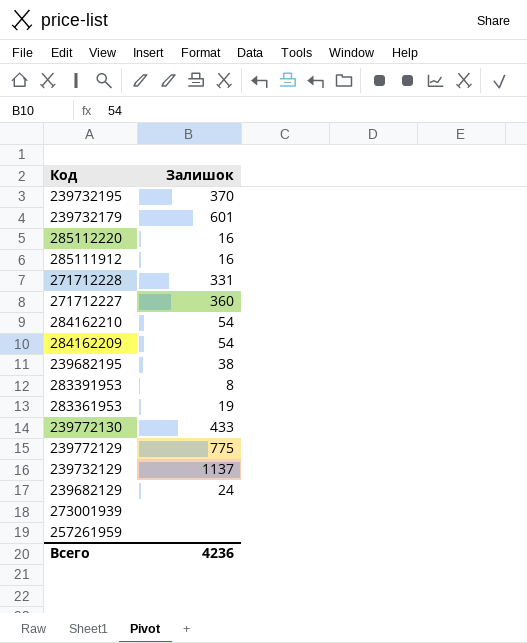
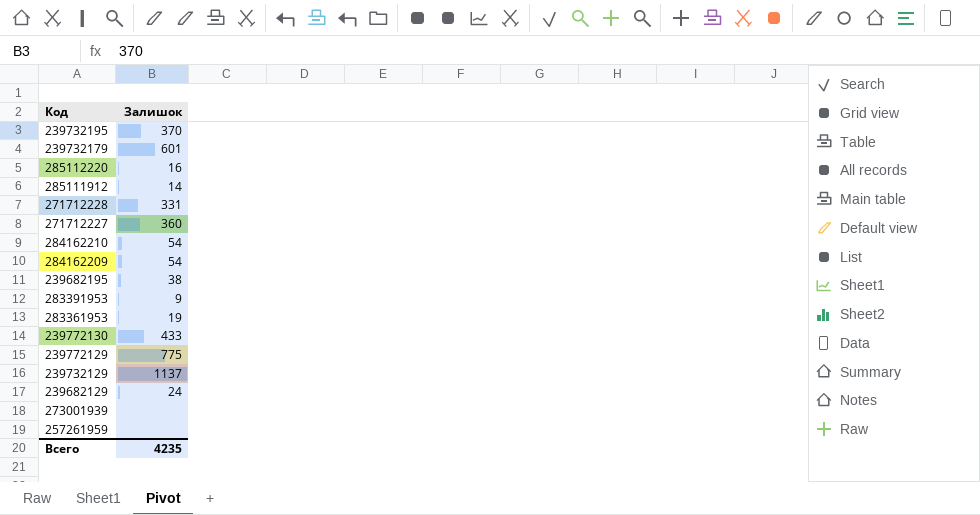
285111912 | Залишок: 16 -> 14
283391953 | Залишок: 8 -> 9
Всего | Залишок: 4236 -> 4235

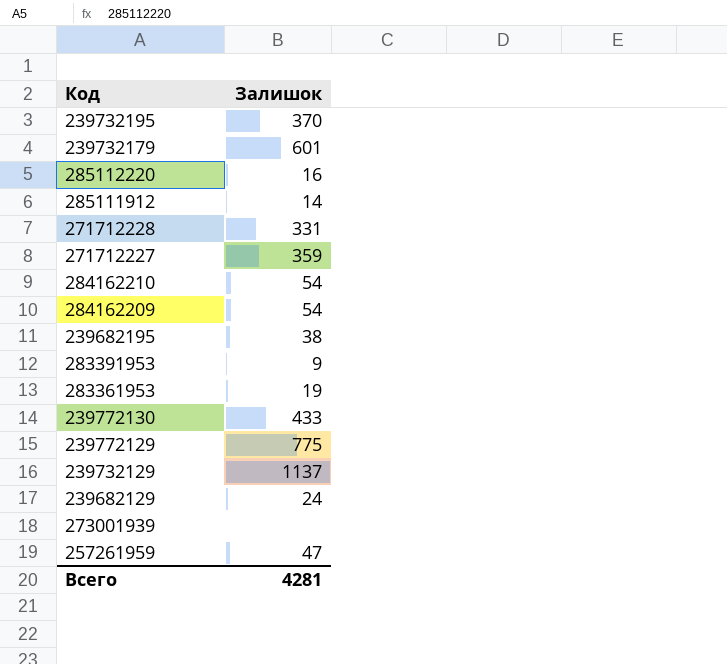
271712227 | Залишок: 360 -> 359
257261959 | Залишок: none -> 47
Всего | Залишок: 4235 -> 4281

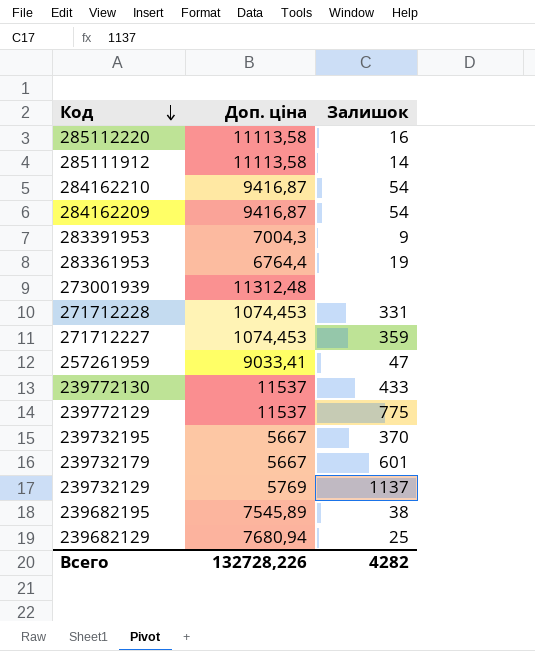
row order: none -> Код descending
column Доп. ціна | position: none -> 2
239682129 | Залишок: 24 -> 25
Всего | Залишок: 4281 -> 4282

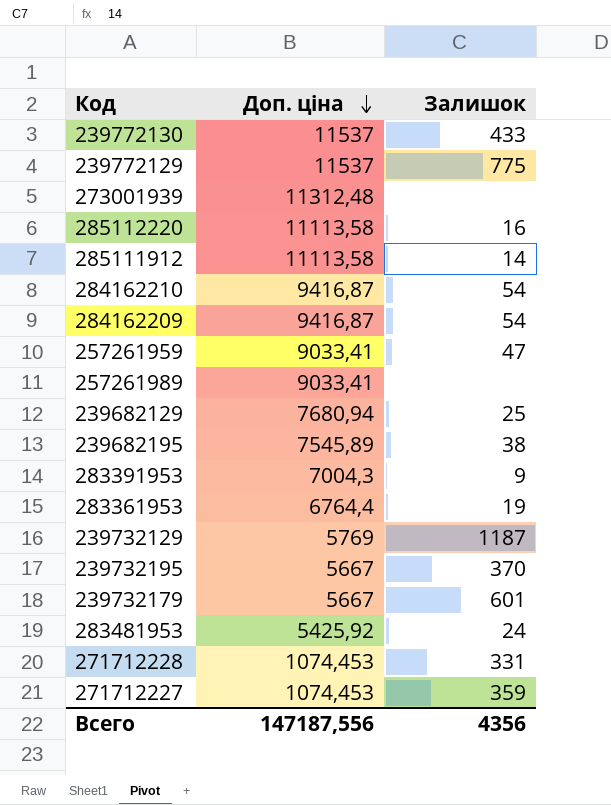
row order: Код descending -> Доп. ціна descending
row 257261989: none -> 9033,41 | none
239732129 | Залишок: 1137 -> 1187
row 283481953: none -> 5425,92 | 24
Всего | Доп. ціна: 132728,226 -> 147187,556
Всего | Залишок: 4282 -> 4356

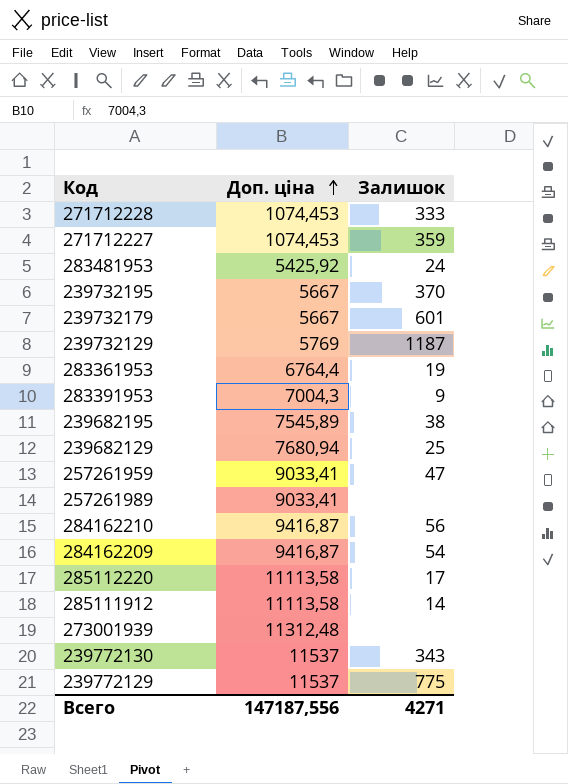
row order: Доп. ціна descending -> Доп. ціна ascending
271712228 | Залишок: 331 -> 333
284162210 | Залишок: 54 -> 56
285112220 | Залишок: 16 -> 17
239772130 | Залишок: 433 -> 343
Всего | Залишок: 4356 -> 4271

